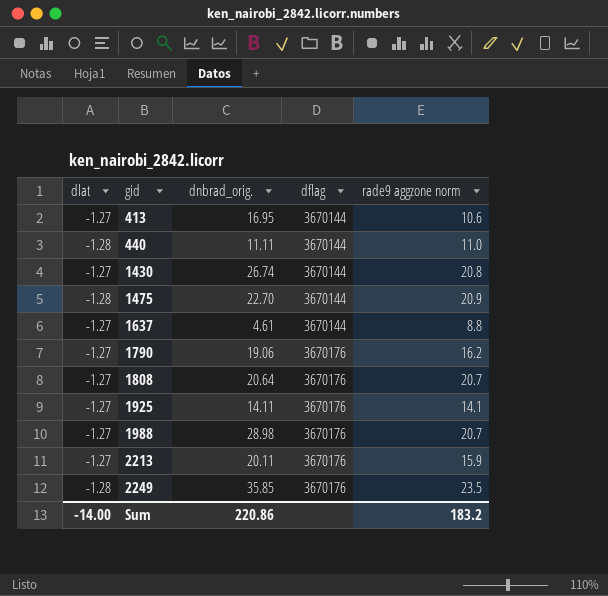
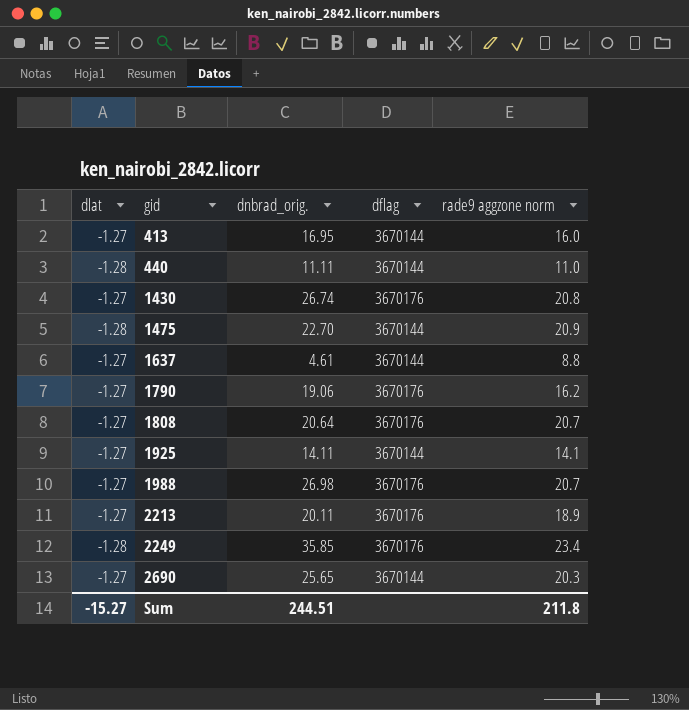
413 | rade9 aggzone norm: 10.6 -> 16.0
1430 | dflag: 3670144 -> 3670176
1925 | dflag: 3670176 -> 3670144
1988 | dnbrad_orig.: 28.98 -> 26.98
2213 | rade9 aggzone norm: 15.9 -> 18.9
2249 | rade9 aggzone norm: 23.5 -> 23.4
row 2690: none -> -1.27 | 25.65 | 3670144 | 20.3
Sum | dlat: -14.00 -> -15.27
Sum | dnbrad_orig.: 220.86 -> 244.51
Sum | rade9 aggzone norm: 183.2 -> 211.8

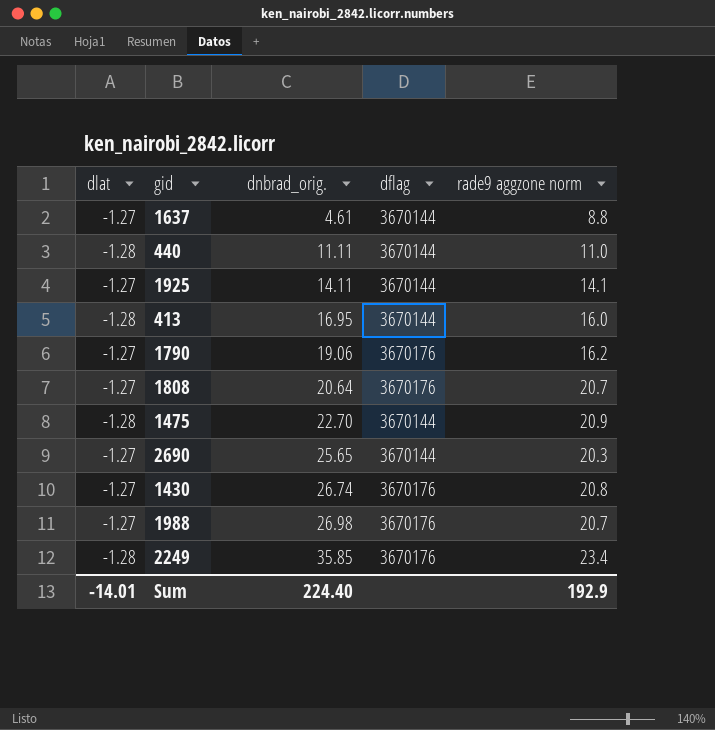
row order: gid ascending -> dnbrad_orig. ascending
row 2213: -1.27 | 20.11 | 3670176 | 18.9 -> none
413 | dlat: -1.27 -> -1.28
Sum | dlat: -15.27 -> -14.01
Sum | dnbrad_orig.: 244.51 -> 224.40
Sum | rade9 aggzone norm: 211.8 -> 192.9

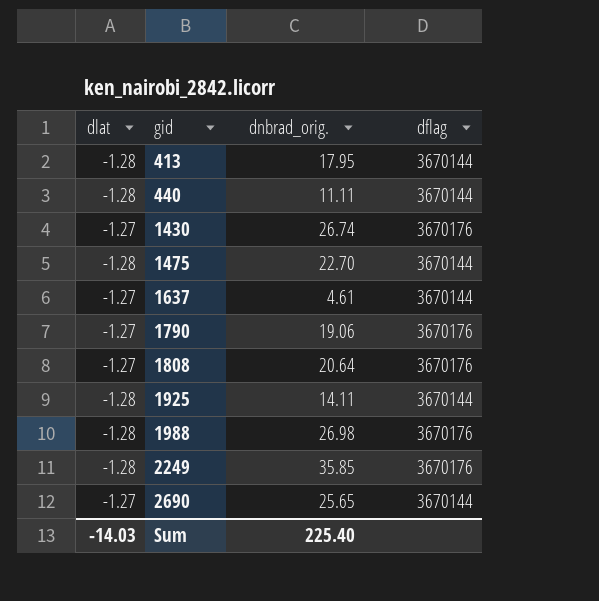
row order: dnbrad_orig. ascending -> gid ascending
column rade9 aggzone norm | position: 5 -> none
413 | dnbrad_orig.: 16.95 -> 17.95
1925 | dlat: -1.27 -> -1.28
1988 | dlat: -1.27 -> -1.28
Sum | dlat: -14.01 -> -14.03
Sum | dnbrad_orig.: 224.40 -> 225.40

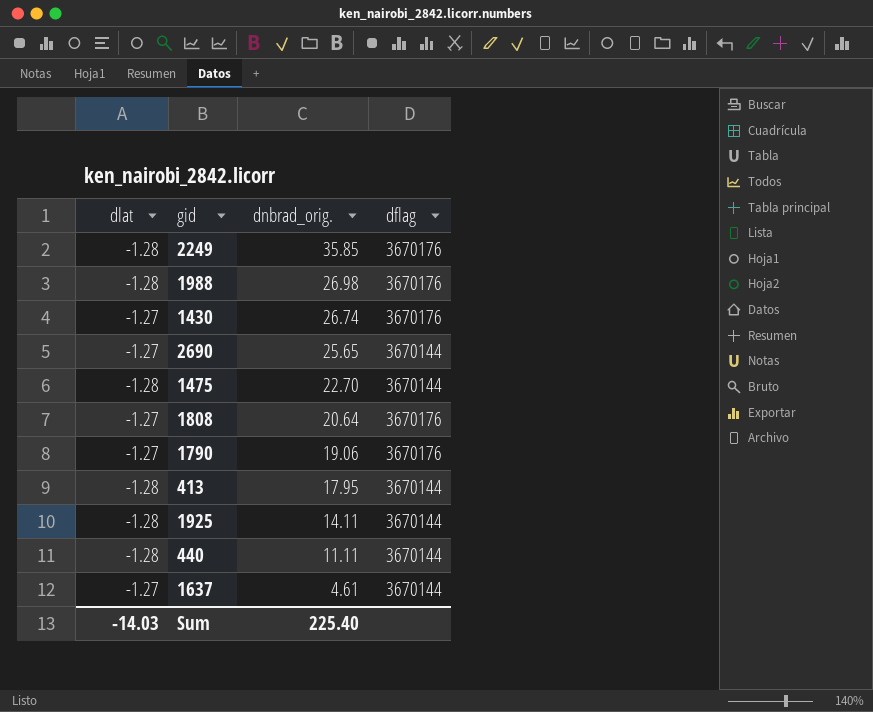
row order: gid ascending -> dnbrad_orig. descending

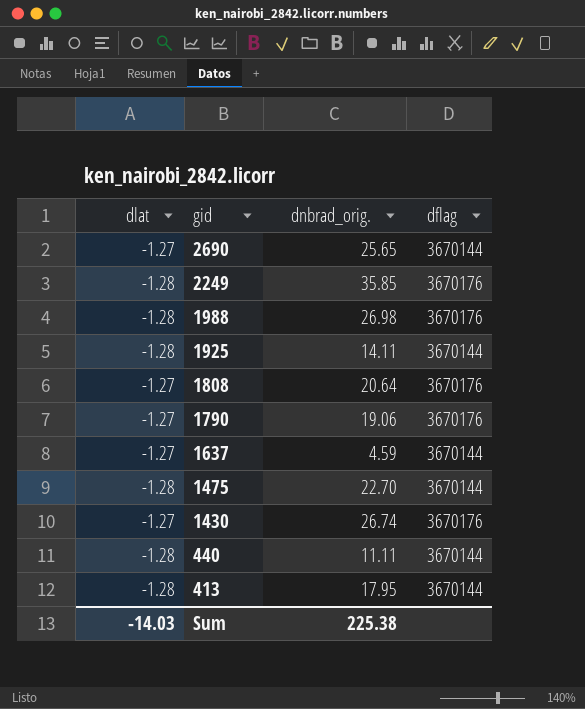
row order: dnbrad_orig. descending -> gid descending
1637 | dnbrad_orig.: 4.61 -> 4.59
Sum | dnbrad_orig.: 225.40 -> 225.38

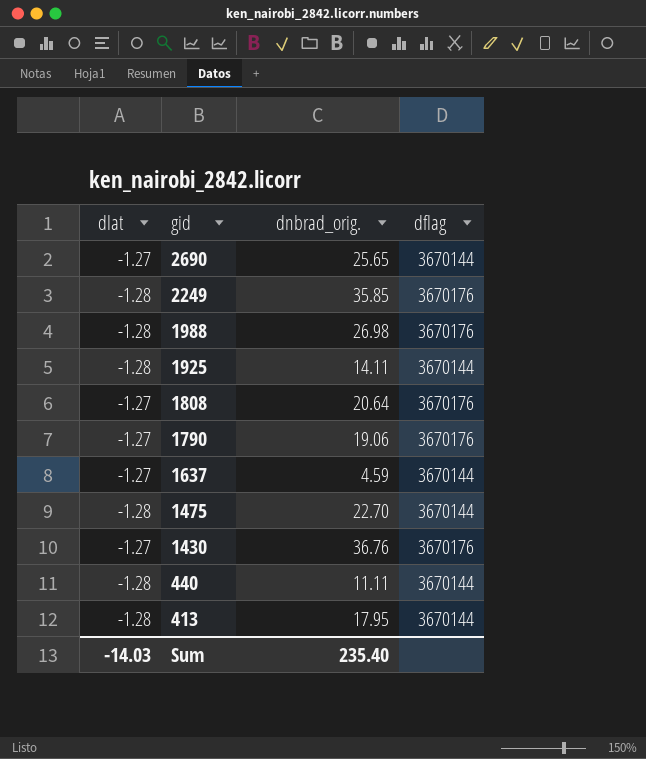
1430 | dnbrad_orig.: 26.74 -> 36.76
Sum | dnbrad_orig.: 225.38 -> 235.40

